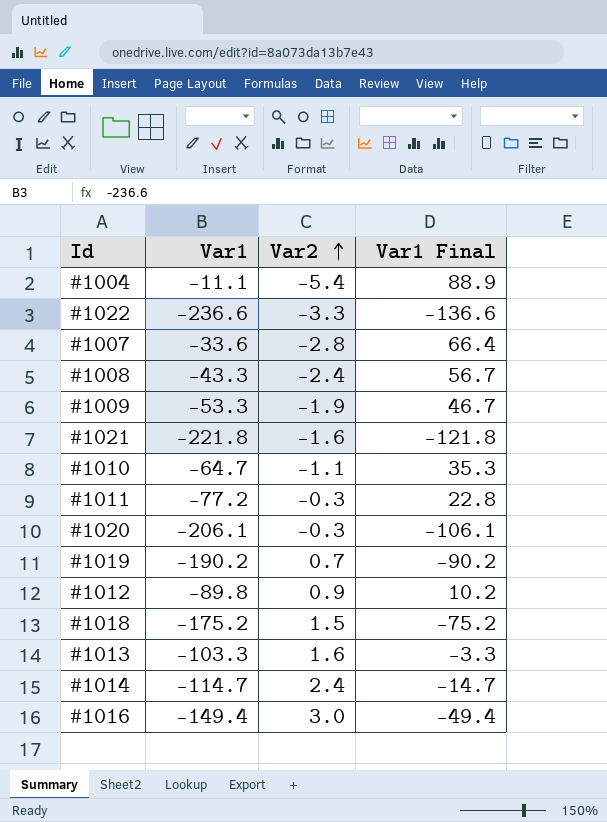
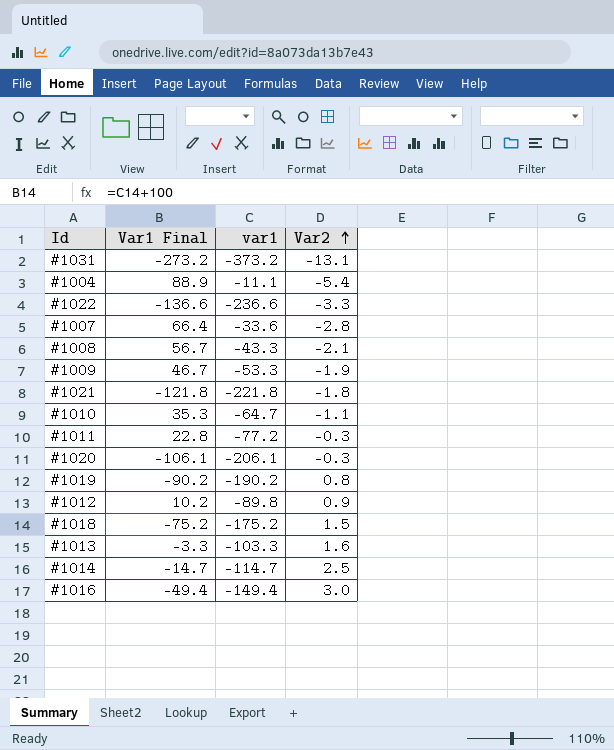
column Var1 Final | position: 4 -> 2
column name: Var1 -> var1
row #1031: none -> -273.2 | -373.2 | -13.1
#1008 | Var2: -2.4 -> -2.1
#1021 | Var2: -1.6 -> -1.8
#1019 | Var2: 0.7 -> 0.8
#1014 | Var2: 2.4 -> 2.5

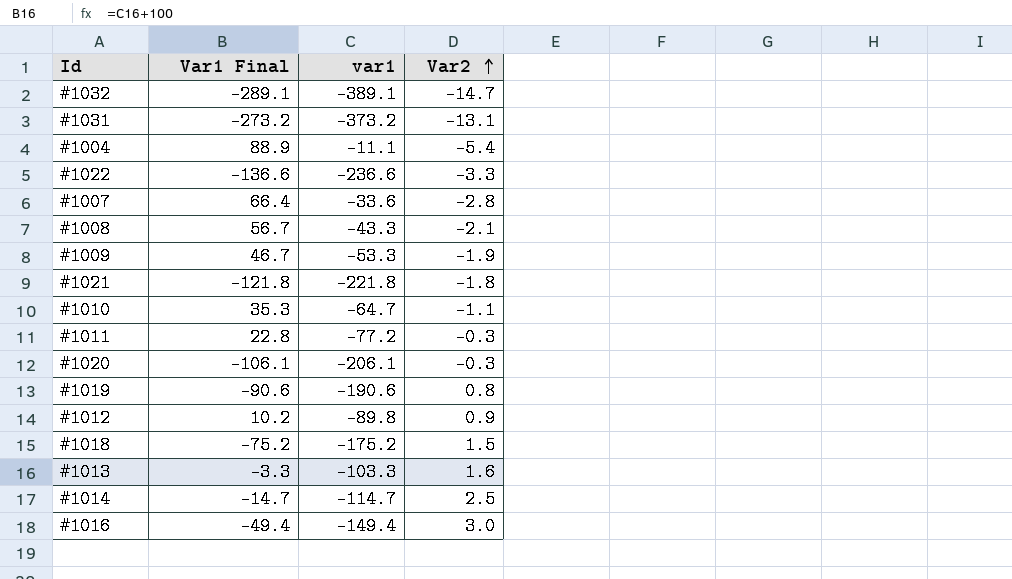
row #1032: none -> -289.1 | -389.1 | -14.7
#1019 | Var1 Final: -90.2 -> -90.6
#1019 | var1: -190.2 -> -190.6

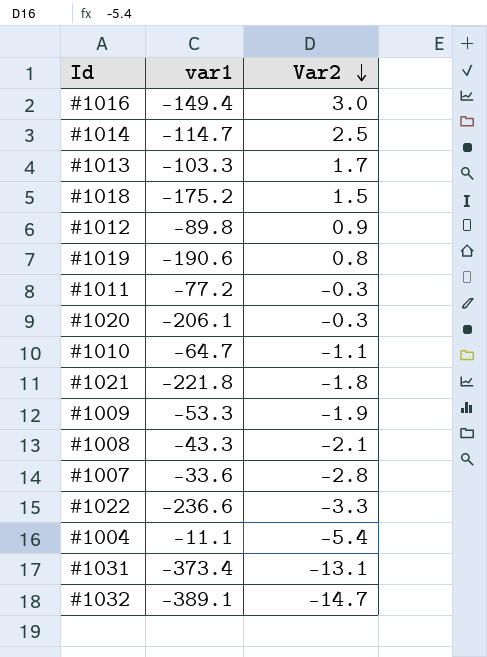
row order: Var2 ascending -> Var2 descending
column Var1 Final | formula: [var1] + 100 -> none
#1013 | Var2: 1.6 -> 1.7
#1031 | var1: -373.2 -> -373.4

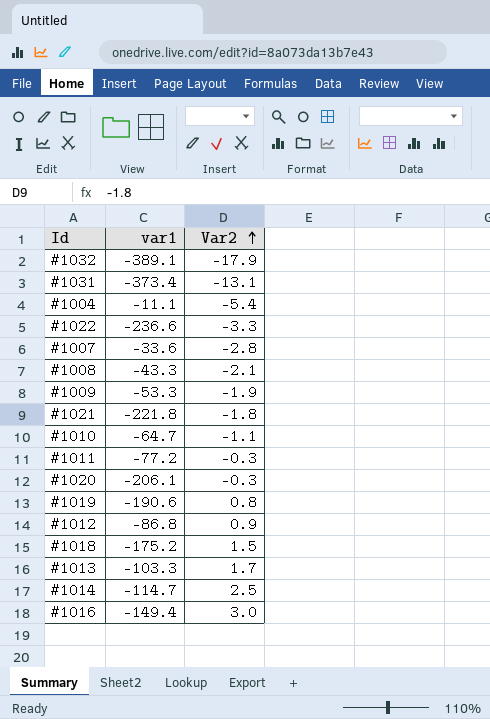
row order: Var2 descending -> Var2 ascending
#1032 | Var2: -14.7 -> -17.9
#1012 | var1: -89.8 -> -86.8

